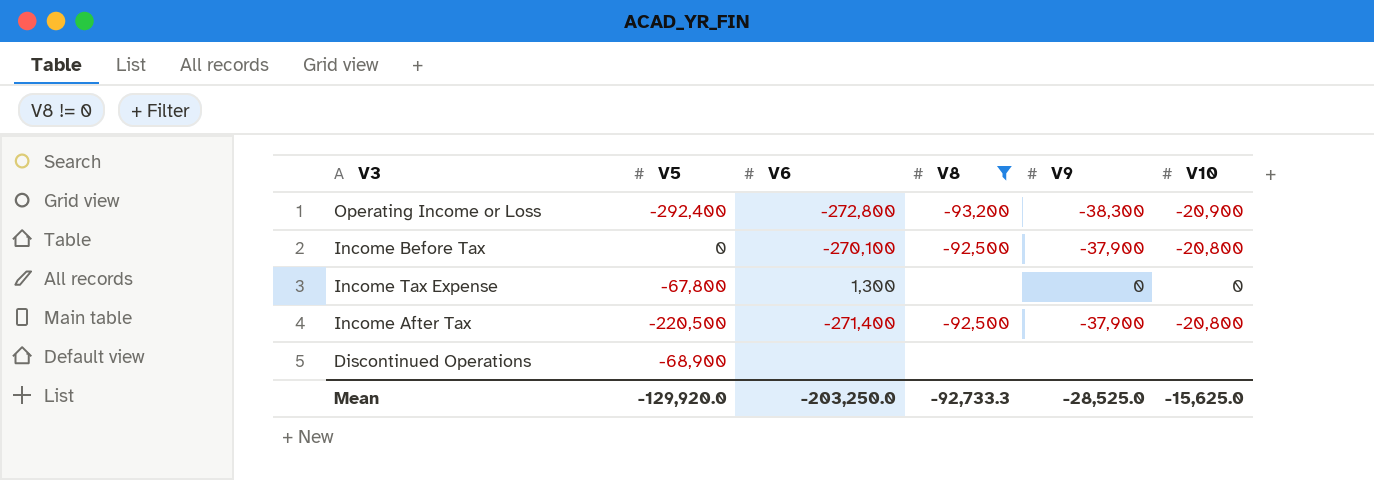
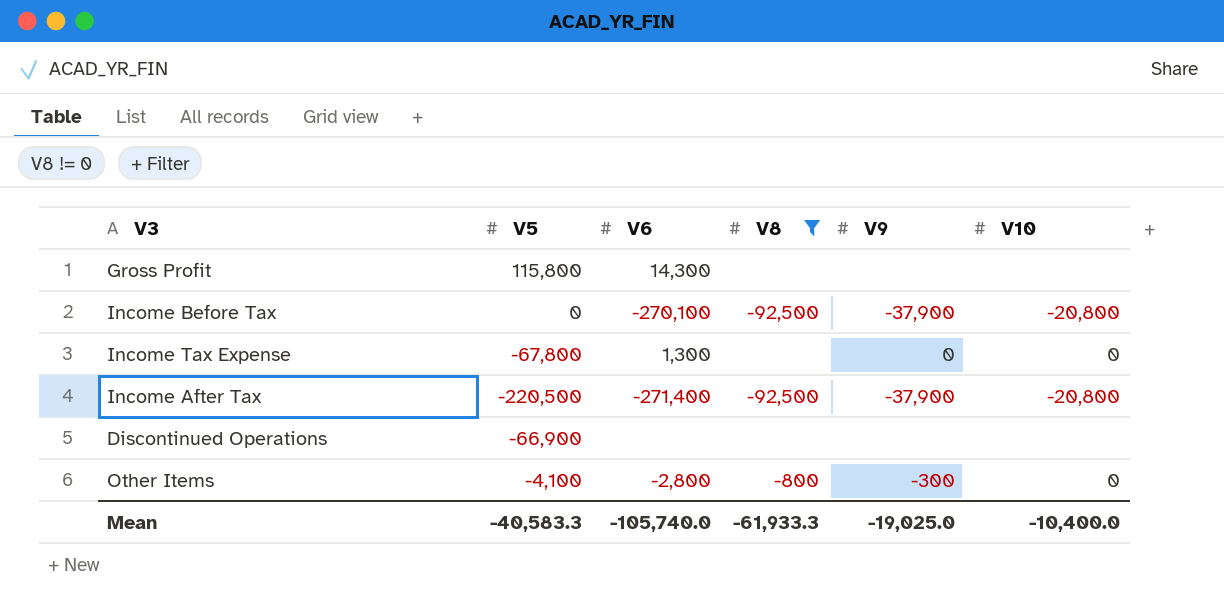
row Operating Income or Loss: -292,400 | -272,800 | -93,200 | -38,300 | -20,900 -> none
row Gross Profit: none -> 115,800 | 14,300 | none | none | none
Discontinued Operations | V5: -68,900 -> -66,900
row Other Items: none -> -4,100 | -2,800 | -800 | -300 | 0
Mean | V5: -129,920.0 -> -40,583.3
Mean | V6: -203,250.0 -> -105,740.0
Mean | V8: -92,733.3 -> -61,933.3
Mean | V9: -28,525.0 -> -19,025.0
Mean | V10: -15,625.0 -> -10,400.0

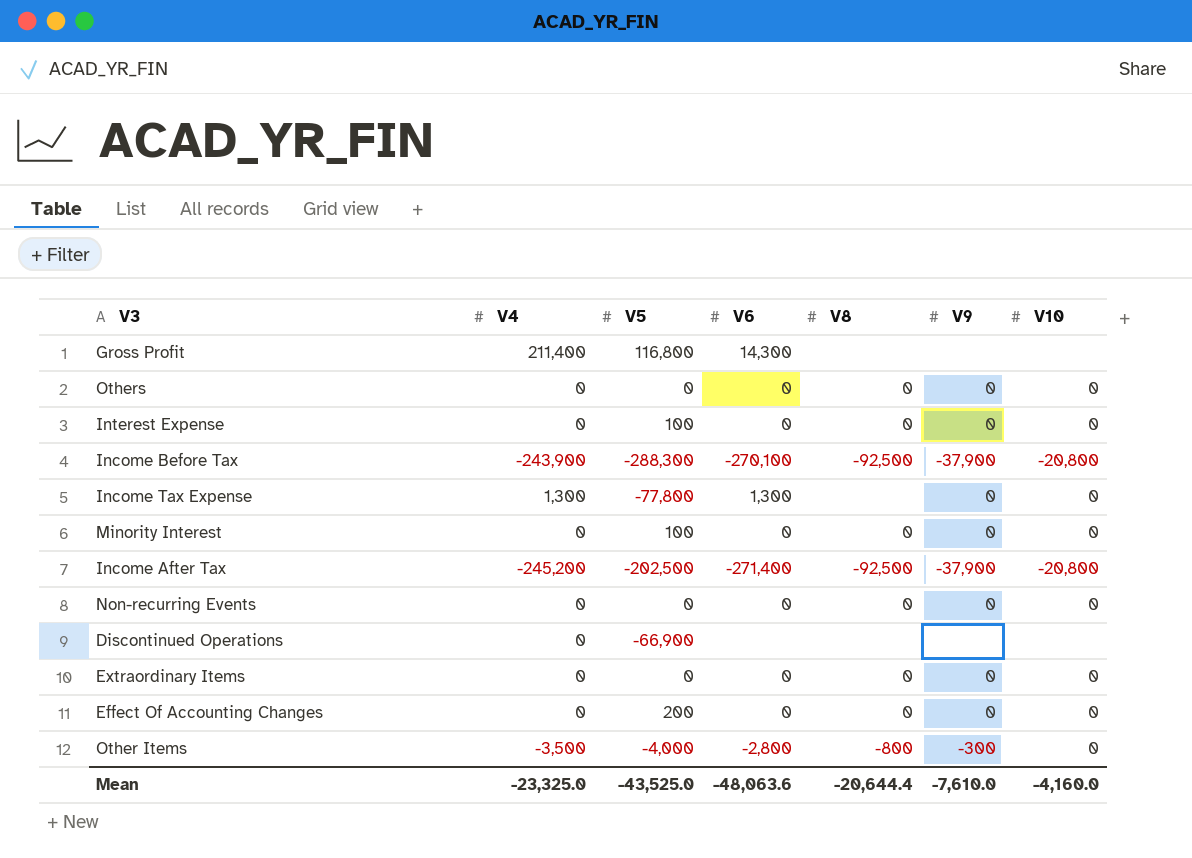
filter: V8 != 0 -> none
column V4 | position: none -> 2
Gross Profit | V5: 115,800 -> 116,800
Income Before Tax | V5: 0 -> -288,300
Income Tax Expense | V5: -67,800 -> -77,800
Income After Tax | V5: -220,500 -> -202,500
Other Items | V5: -4,100 -> -4,000
Mean | V5: -40,583.3 -> -43,525.0
Mean | V6: -105,740.0 -> -48,063.6
Mean | V8: -61,933.3 -> -20,644.4
Mean | V9: -19,025.0 -> -7,610.0
Mean | V10: -10,400.0 -> -4,160.0

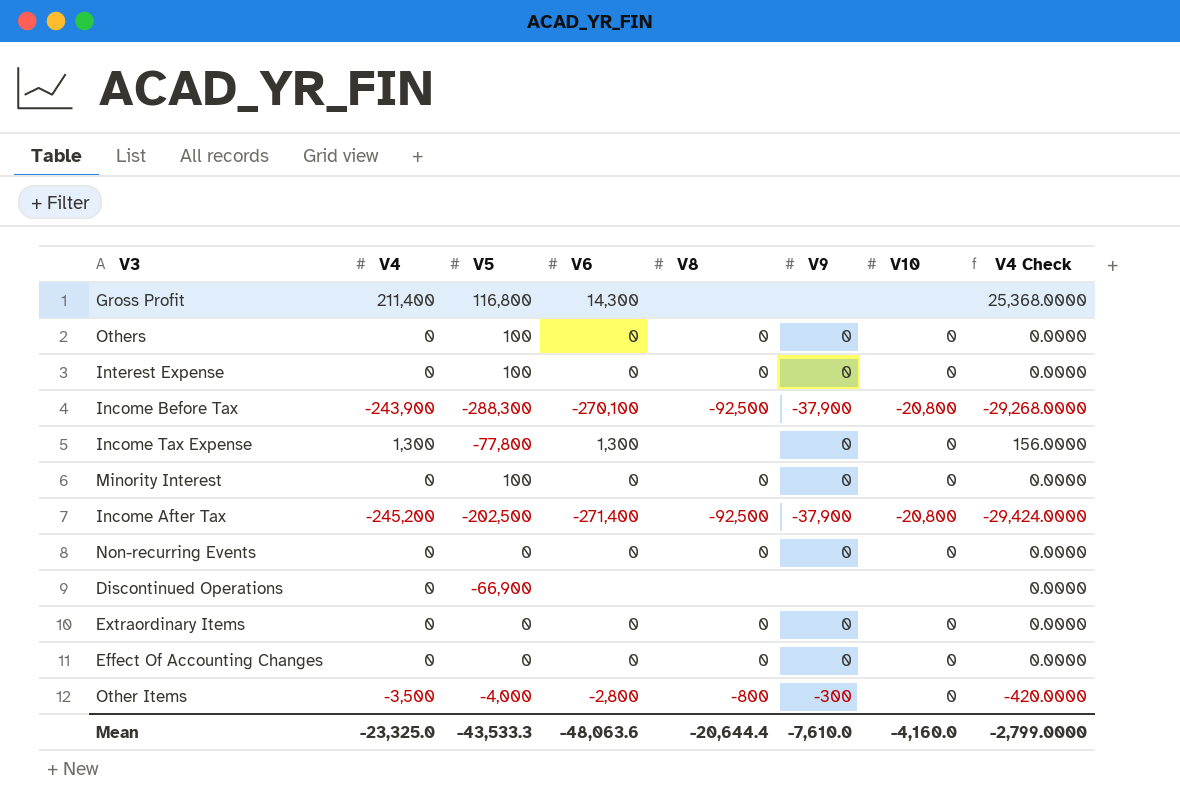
column V4 Check | formula: none -> [V4] * 0.12
Others | V5: 0 -> 100
Effect Of Accounting Changes | V5: 200 -> 0
Mean | V5: -43,525.0 -> -43,533.3

